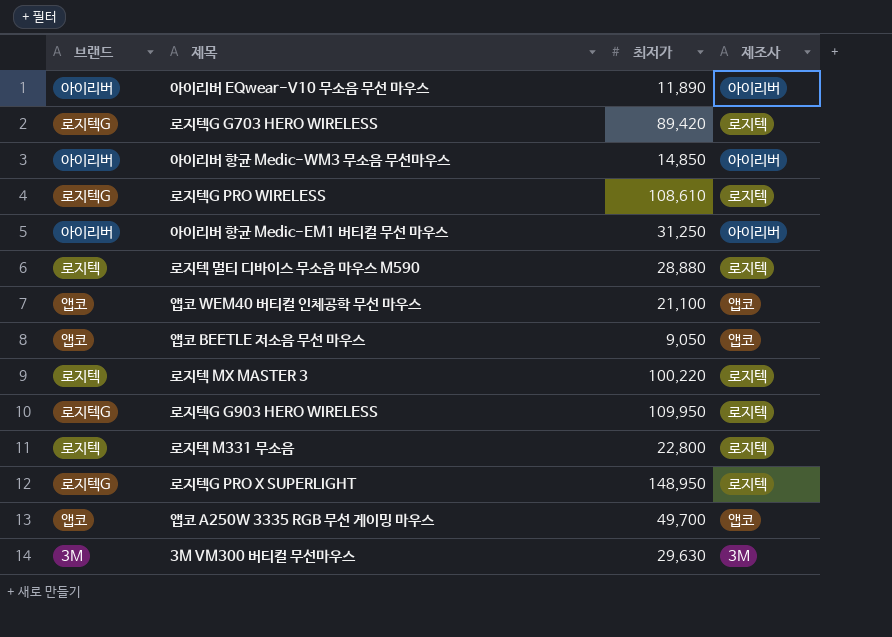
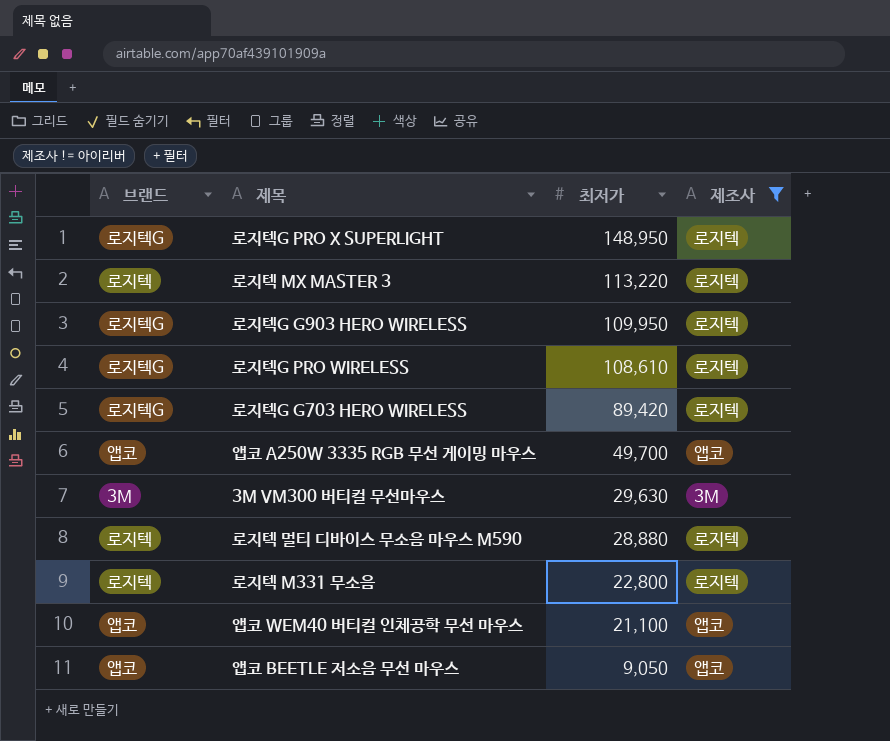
filter: none -> 제조사 != 아이리버
row order: none -> 최저가 descending
로지텍 MX MASTER 3 | 최저가: 100,220 -> 113,220

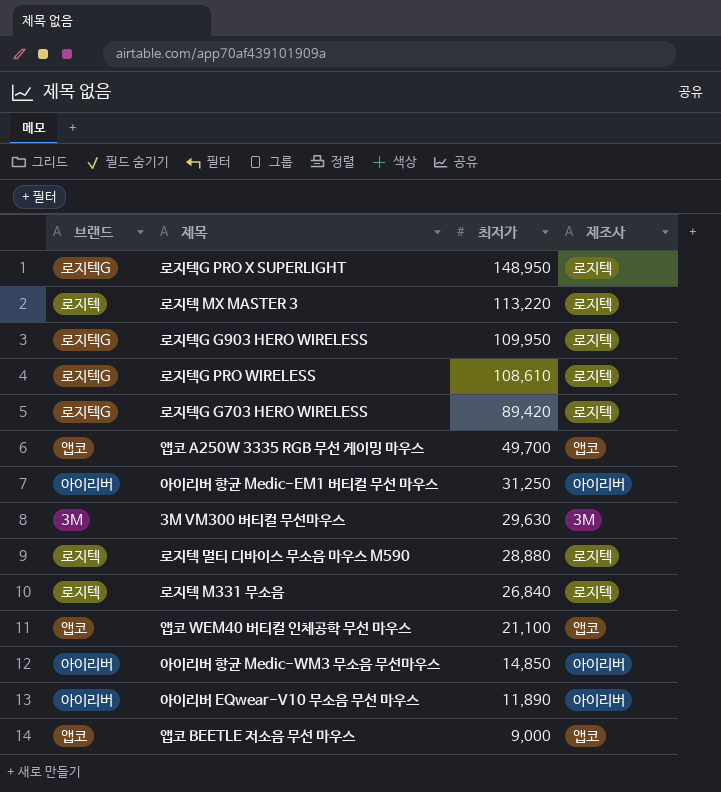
filter: 제조사 != 아이리버 -> none
로지텍 M331 무소음 | 최저가: 22,800 -> 26,840
앱코 BEETLE 저소음 무선 마우스 | 최저가: 9,050 -> 9,000

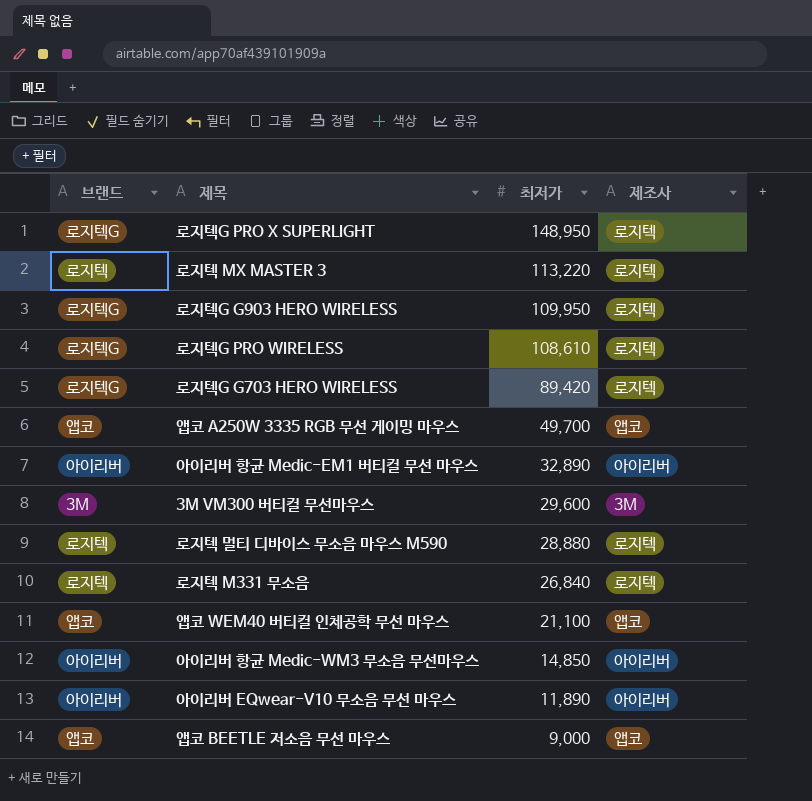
아이리버 항균 Medic-EM1 버티컬 무선 마우스 | 최저가: 31,250 -> 32,890
3M VM300 버티컬 무선마우스 | 최저가: 29,630 -> 29,600

